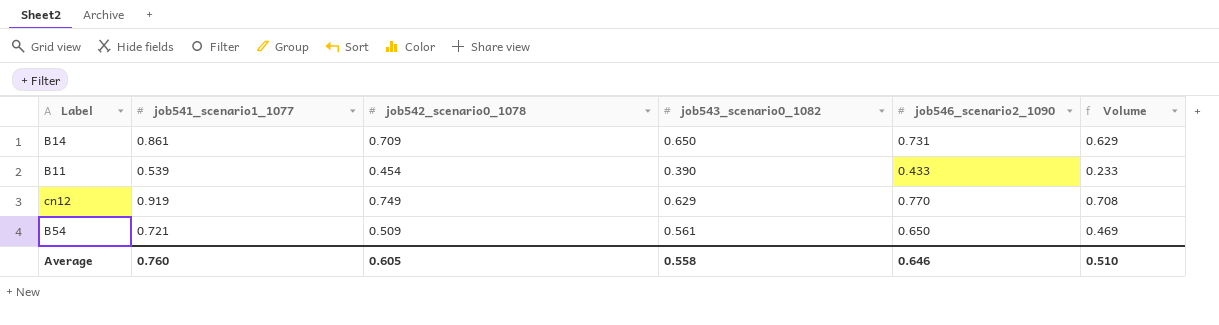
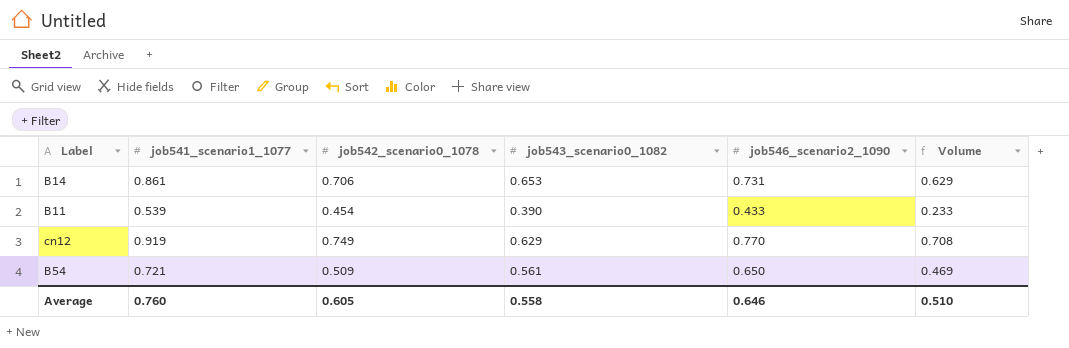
B14 | job542_scenario0_1078: 0.709 -> 0.706
B14 | job543_scenario0_1082: 0.650 -> 0.653

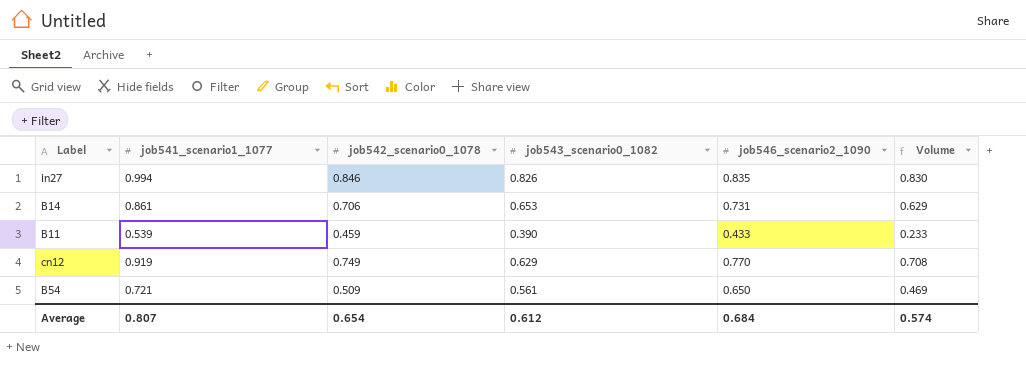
row in27: none -> 0.994 | 0.846 | 0.826 | 0.835 | 0.830
B11 | job542_scenario0_1078: 0.454 -> 0.459
Average | job541_scenario1_1077: 0.760 -> 0.807
Average | job542_scenario0_1078: 0.605 -> 0.654
Average | job543_scenario0_1082: 0.558 -> 0.612
Average | job546_scenario2_1090: 0.646 -> 0.684
Average | Volume: 0.510 -> 0.574

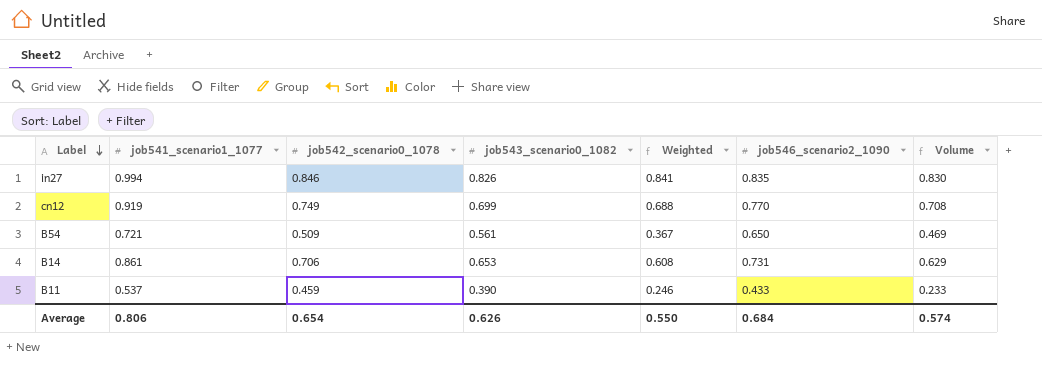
row order: none -> Label descending
column Weighted | formula: none -> [job541_scenario1_1077] * [job542_scenario0_1078]
cn12 | job543_scenario0_1082: 0.629 -> 0.699
B11 | job541_scenario1_1077: 0.539 -> 0.537
Average | job541_scenario1_1077: 0.807 -> 0.806
Average | job543_scenario0_1082: 0.612 -> 0.626

